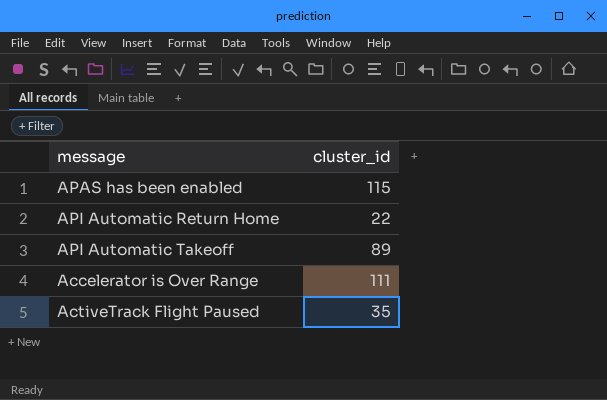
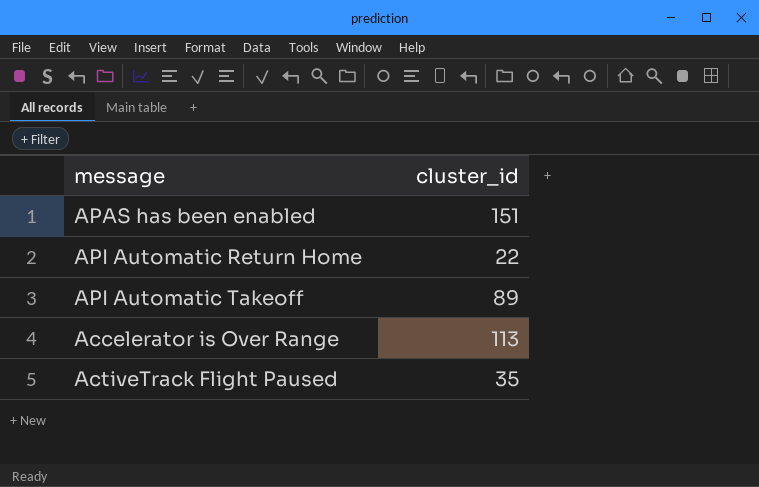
APAS has been enabled | cluster_id: 115 -> 151
Accelerator is Over Range | cluster_id: 111 -> 113

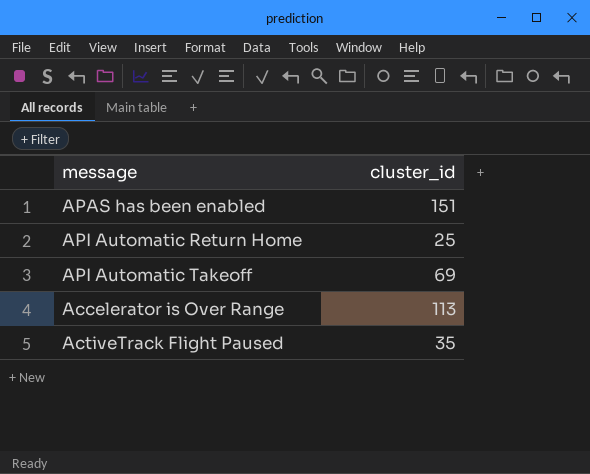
API Automatic Return Home | cluster_id: 22 -> 25
API Automatic Takeoff | cluster_id: 89 -> 69

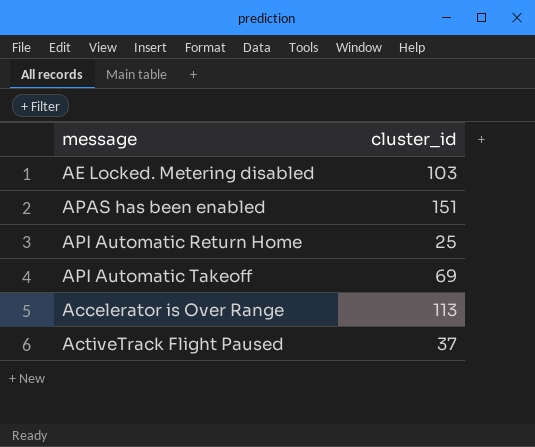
row AE Locked. Metering disabled: none -> 103
ActiveTrack Flight Paused | cluster_id: 35 -> 37

